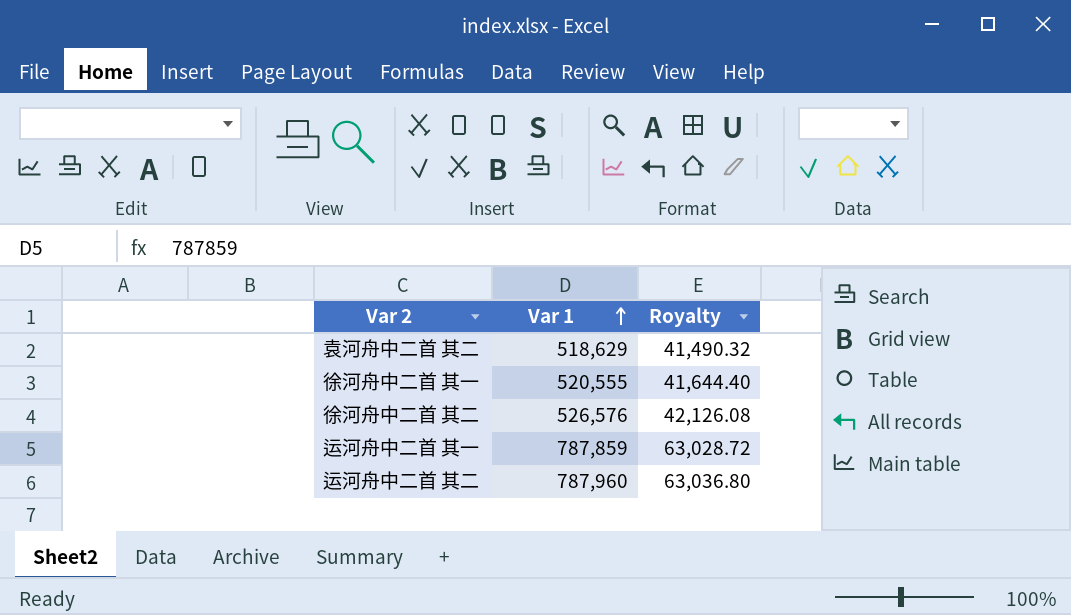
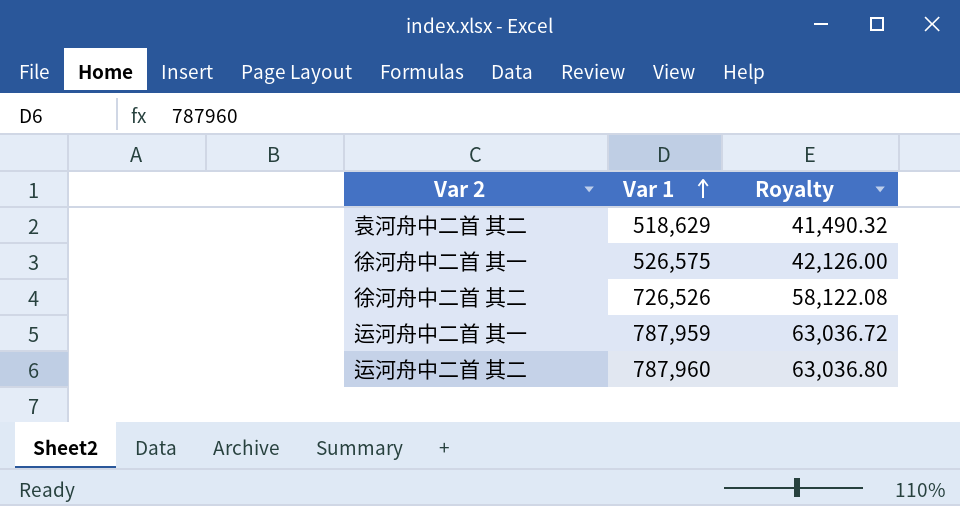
徐河舟中二首 其一 | Var 1: 520,555 -> 526,575
徐河舟中二首 其一 | Royalty: 41,644.40 -> 42,126.00
徐河舟中二首 其二 | Var 1: 526,576 -> 726,526
徐河舟中二首 其二 | Royalty: 42,126.08 -> 58,122.08
运河舟中二首 其一 | Var 1: 787,859 -> 787,959
运河舟中二首 其一 | Royalty: 63,028.72 -> 63,036.72

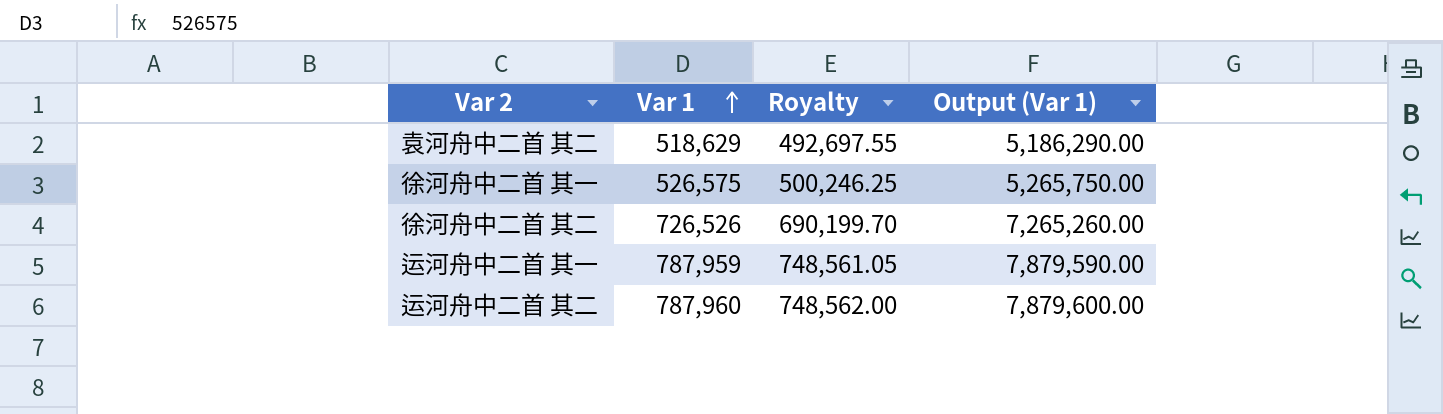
column Royalty | formula: [Var 1] * 0.08 -> [Var 1] * 0.95
column Output (Var 1) | formula: none -> [Var 1] * 10

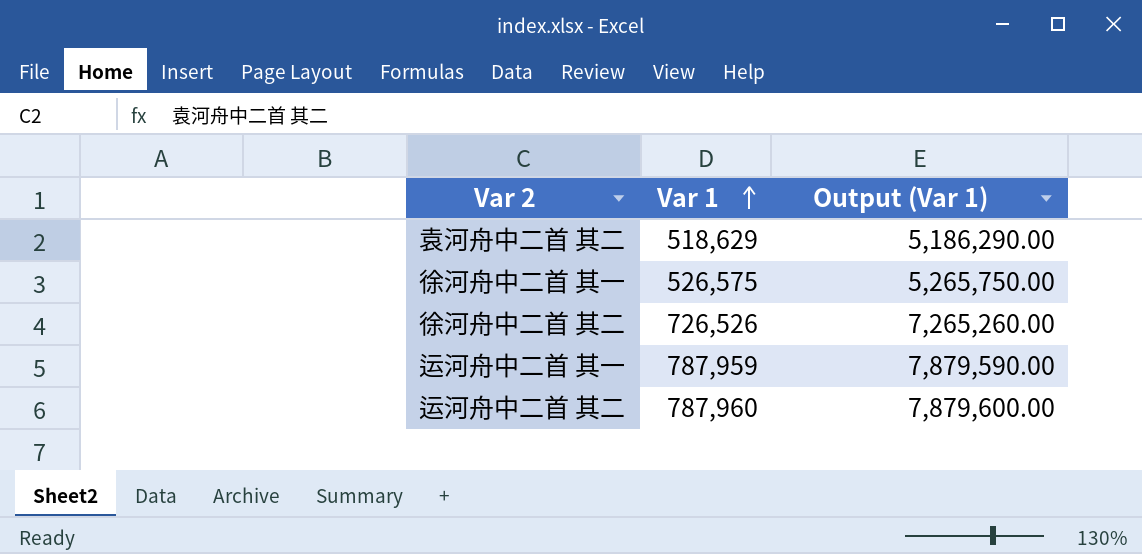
column Royalty | formula: [Var 1] * 0.95 -> none

